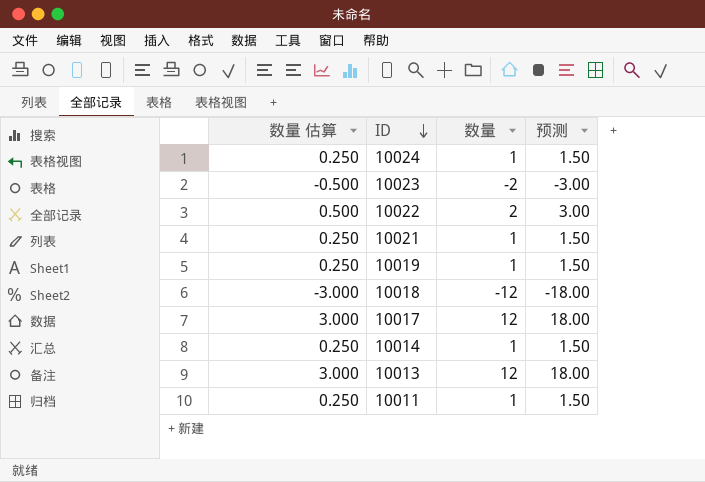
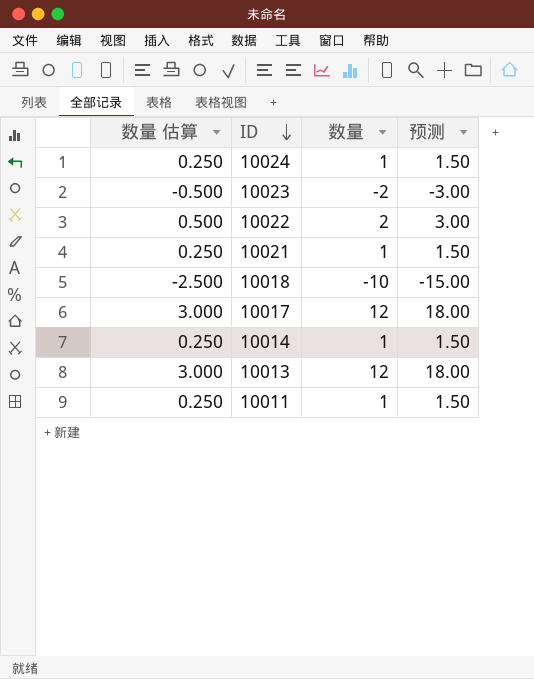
row 10019: 0.250 | 1 | 1.50 -> none
10018 | 数量 估算: -3.000 -> -2.500
10018 | 数量: -12 -> -10
10018 | 预测: -18.00 -> -15.00

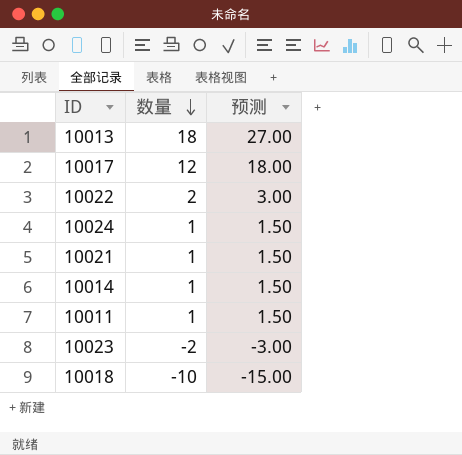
row order: ID descending -> 数量 descending
column 数量 估算 | formula: [数量] * 0.25 -> none
10013 | 数量: 12 -> 18
10013 | 预测: 18.00 -> 27.00

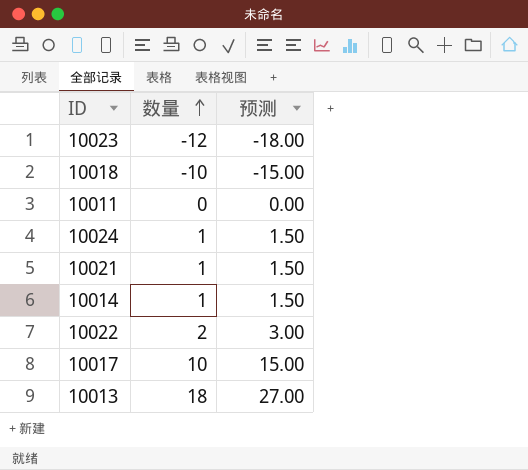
row order: 数量 descending -> 数量 ascending
10023 | 数量: -2 -> -12
10023 | 预测: -3.00 -> -18.00
10011 | 数量: 1 -> 0
10011 | 预测: 1.50 -> 0.00
10017 | 数量: 12 -> 10
10017 | 预测: 18.00 -> 15.00

